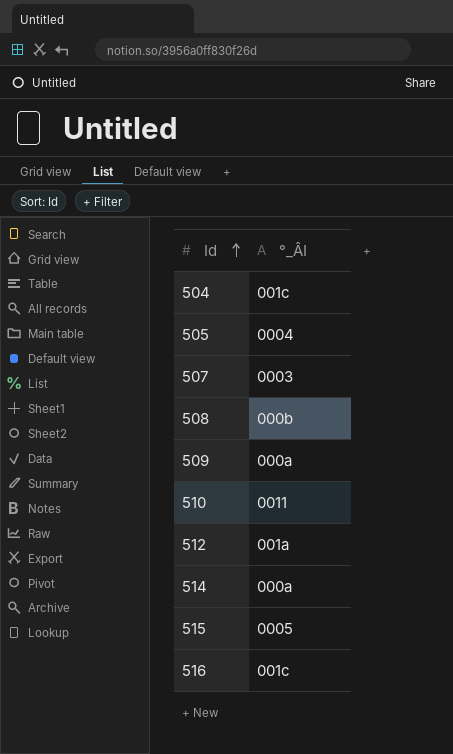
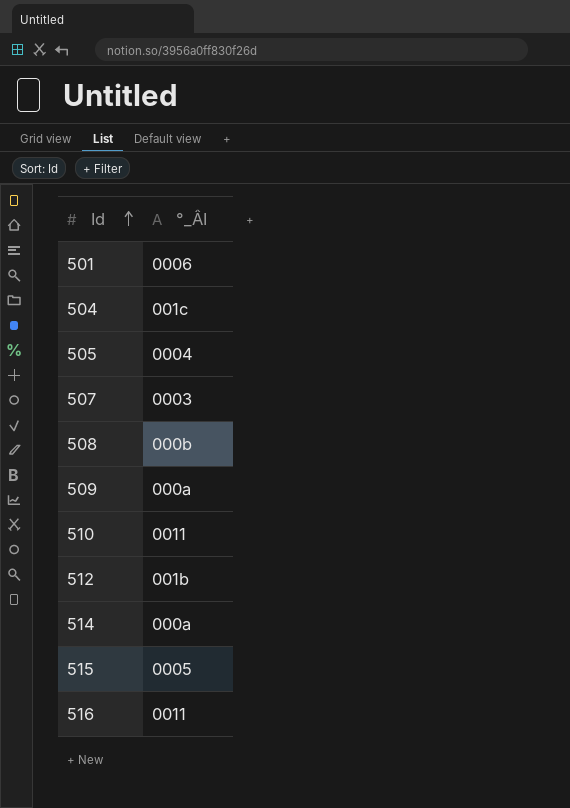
row 501: none -> 0006
512 | °_ÂI: 001a -> 001b
516 | °_ÂI: 001c -> 0011

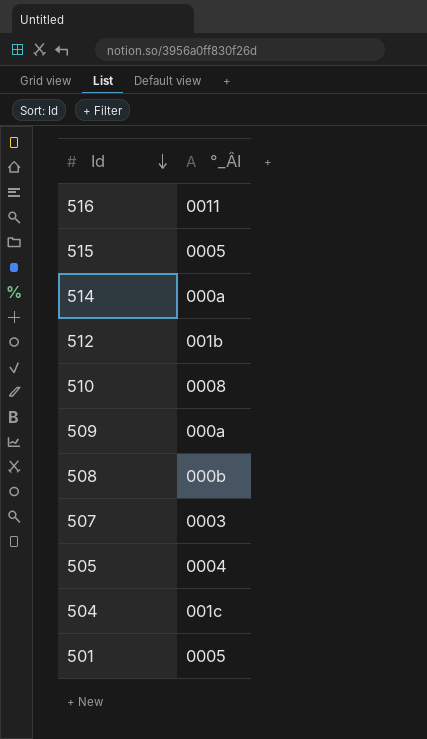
row order: Id ascending -> Id descending
510 | °_ÂI: 0011 -> 0008
501 | °_ÂI: 0006 -> 0005

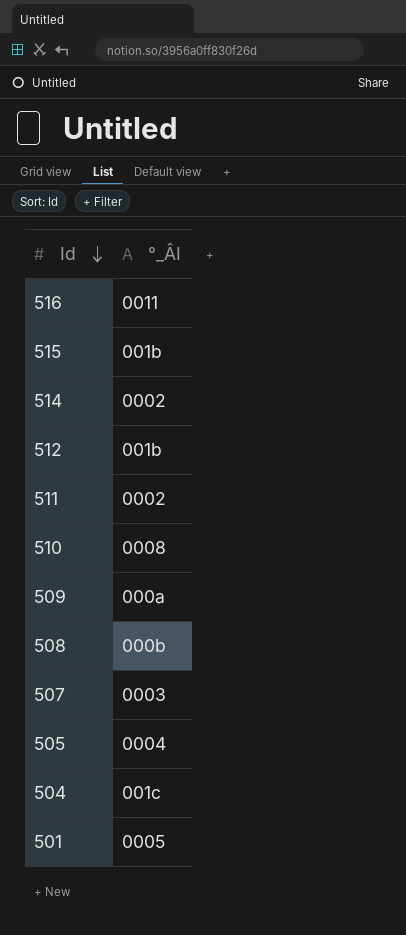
515 | °_ÂI: 0005 -> 001b
514 | °_ÂI: 000a -> 0002
row 511: none -> 0002

